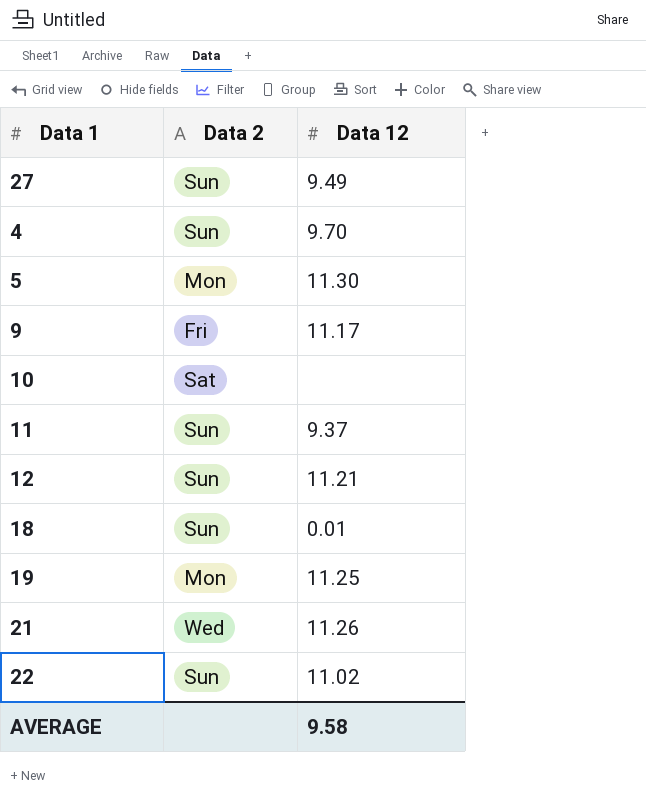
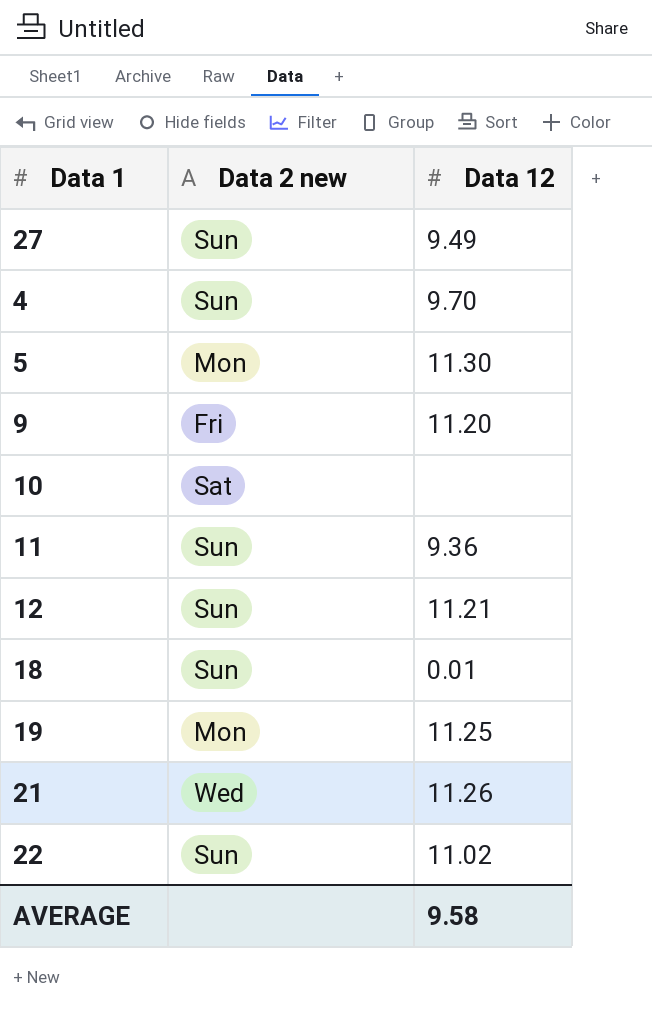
column name: Data 2 -> Data 2 new
9 | Data 12: 11.17 -> 11.20
11 | Data 12: 9.37 -> 9.36

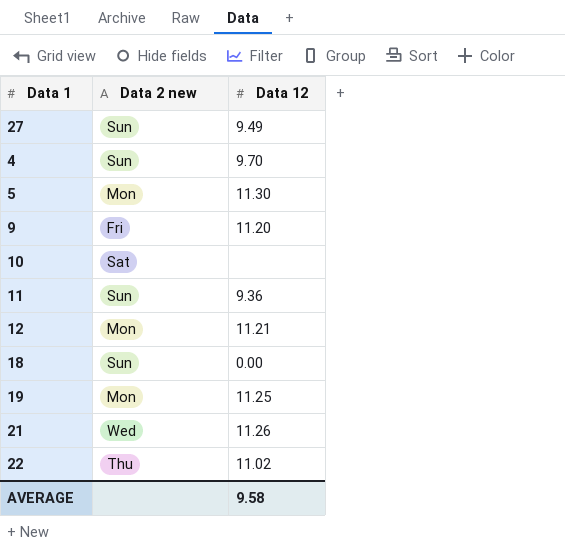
12 | Data 2 new: Sun -> Mon
18 | Data 12: 0.01 -> 0.00
22 | Data 2 new: Sun -> Thu

